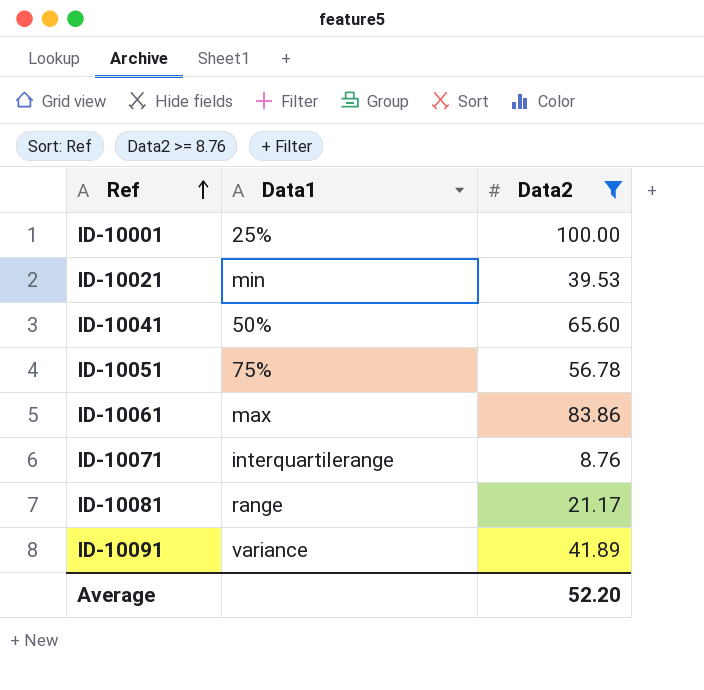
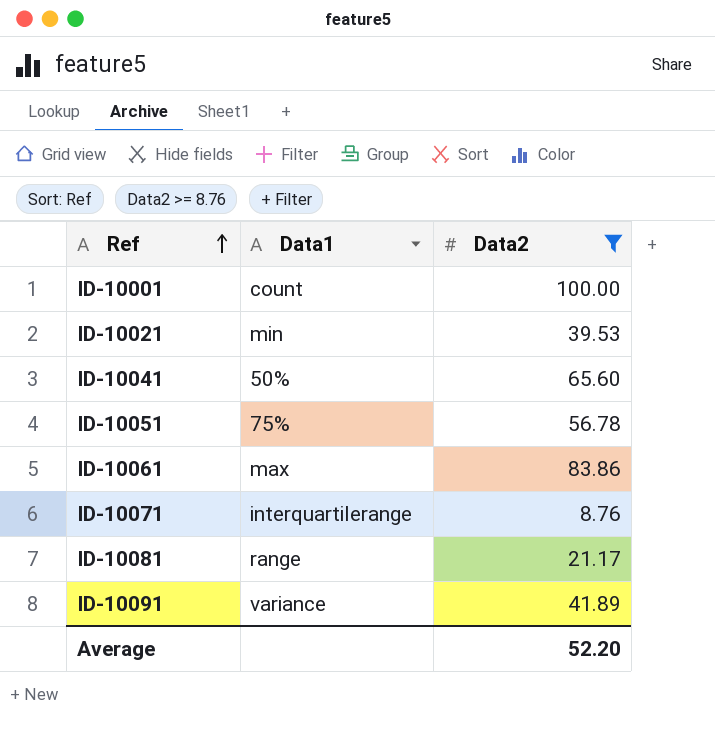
ID-10001 | Data1: 25% -> count

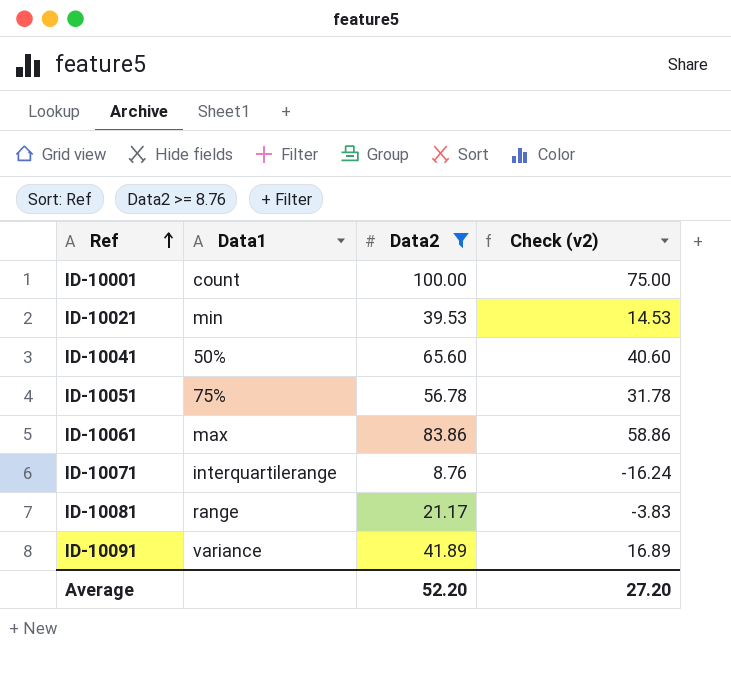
column Check (v2) | formula: none -> [Data2] - 25

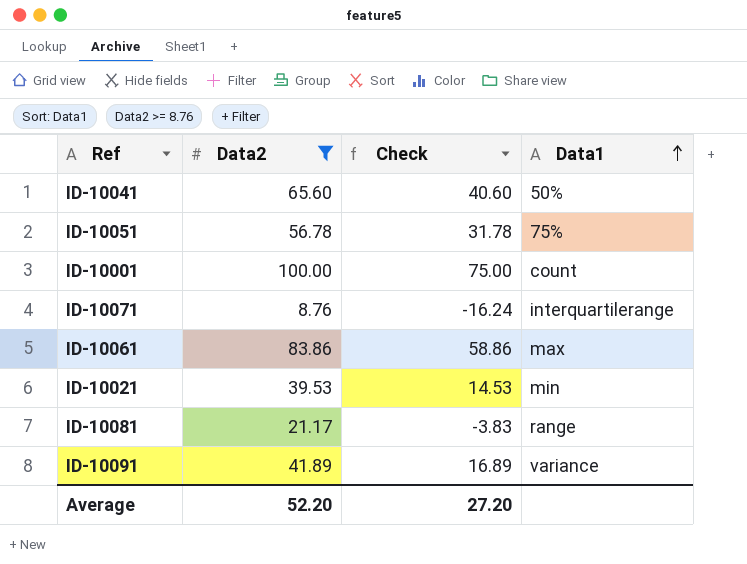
row order: Ref ascending -> Data1 ascending
column name: Check (v2) -> Check
column Data1 | position: 2 -> 4

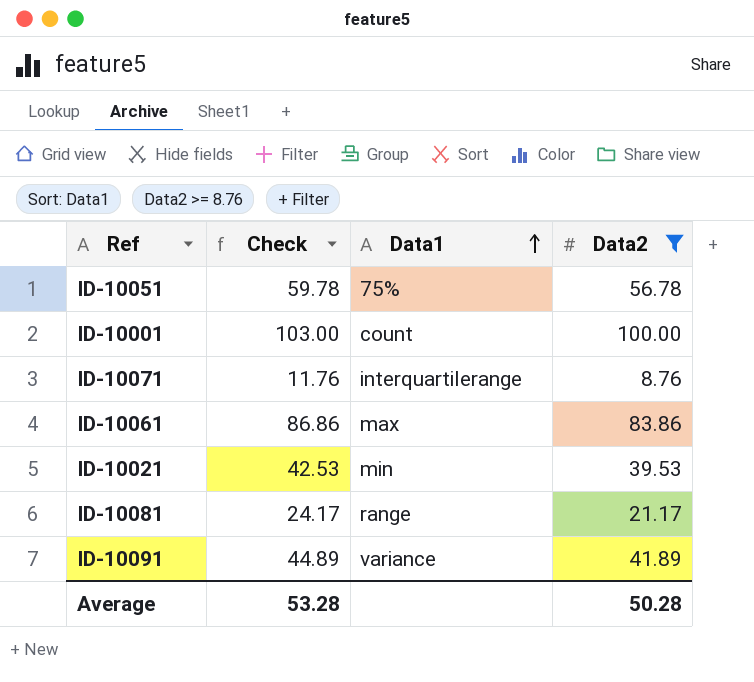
column Check | formula: [Data2] - 25 -> [Data2] + 3
column Data2 | position: 2 -> 4
row ID-10041: 65.60 | 40.60 | 50% -> none
Average | Check: 27.20 -> 53.28
Average | Data2: 52.20 -> 50.28

